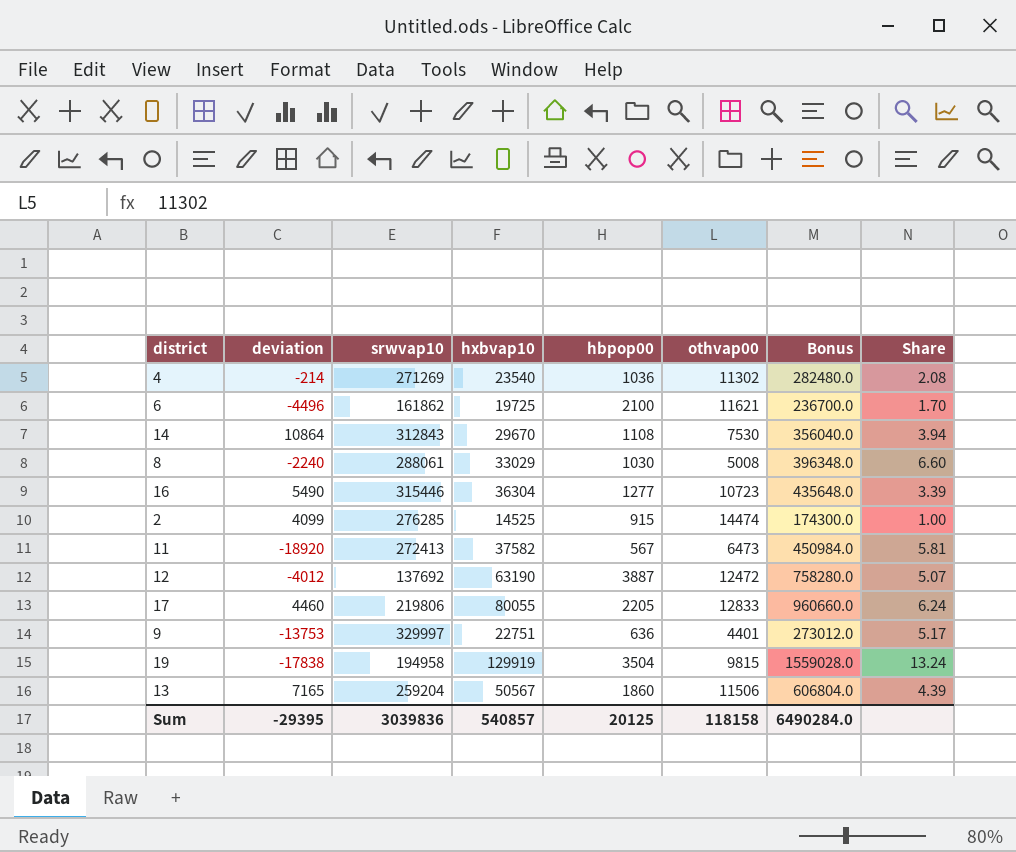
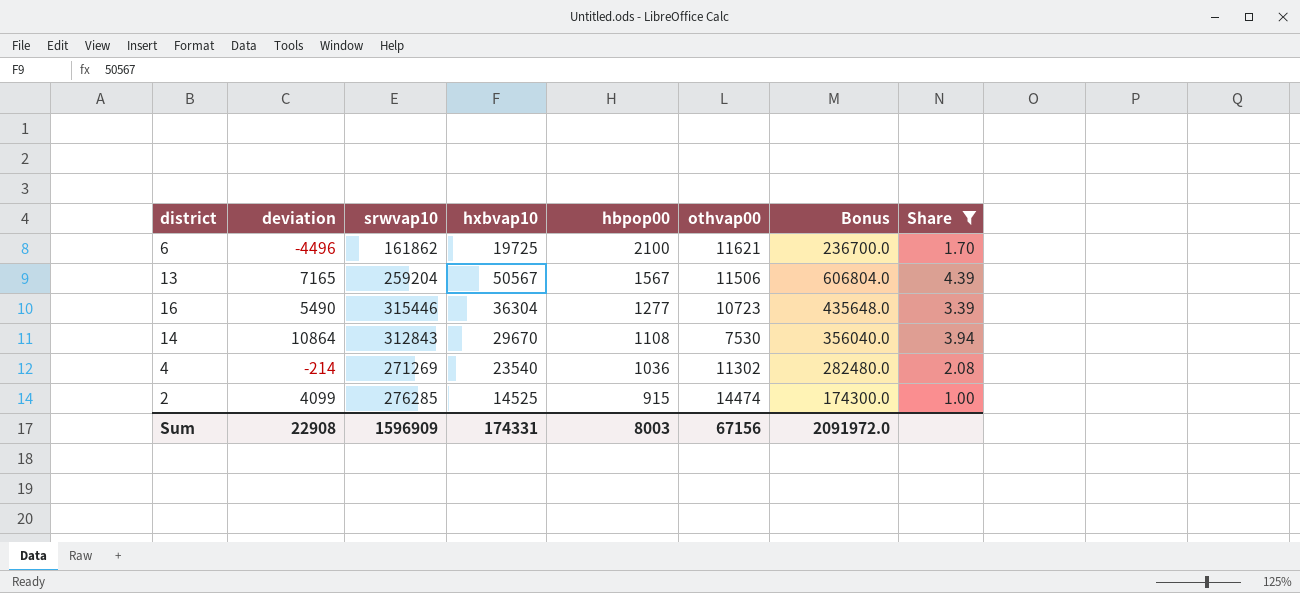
filter: none -> Share <= 4.39
row order: none -> hbpop00 descending
13 | hbpop00: 1860 -> 1567
Sum | deviation: -29395 -> 22908
Sum | srwvap10: 3039836 -> 1596909
Sum | hxbvap10: 540857 -> 174331
Sum | hbpop00: 20125 -> 8003
Sum | othvap00: 118158 -> 67156
Sum | Bonus: 6490284.0 -> 2091972.0

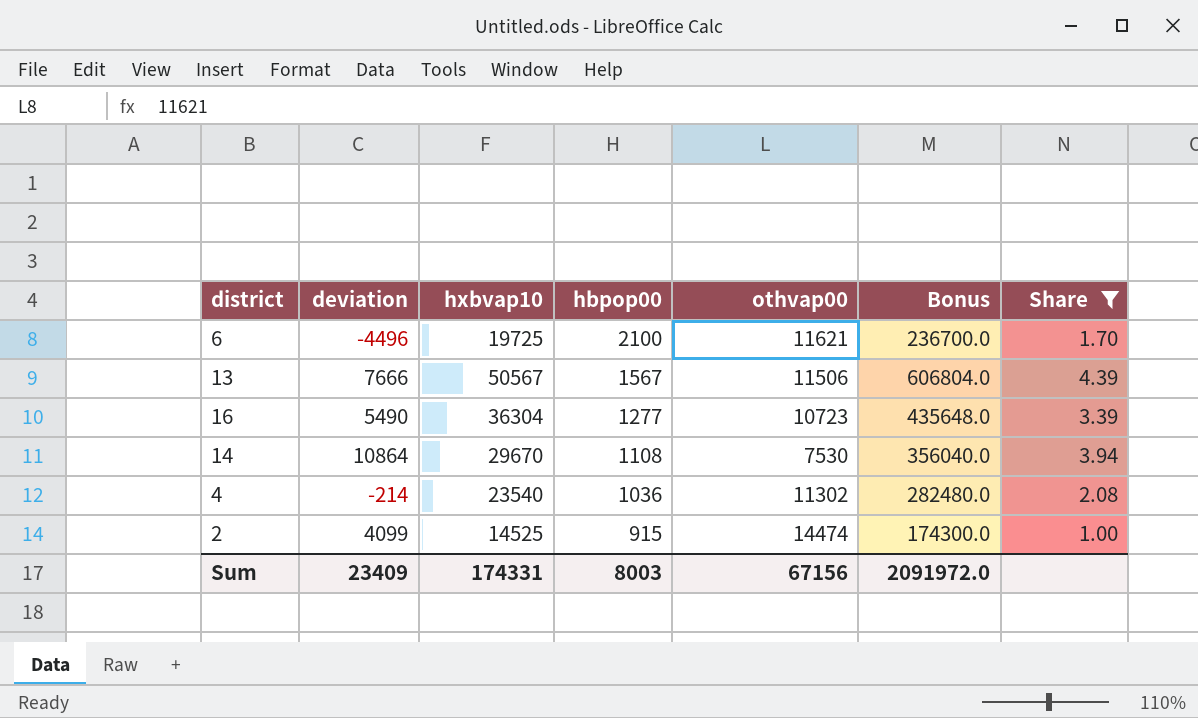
column srwvap10 | position: 3 -> none
13 | deviation: 7165 -> 7666
Sum | deviation: 22908 -> 23409

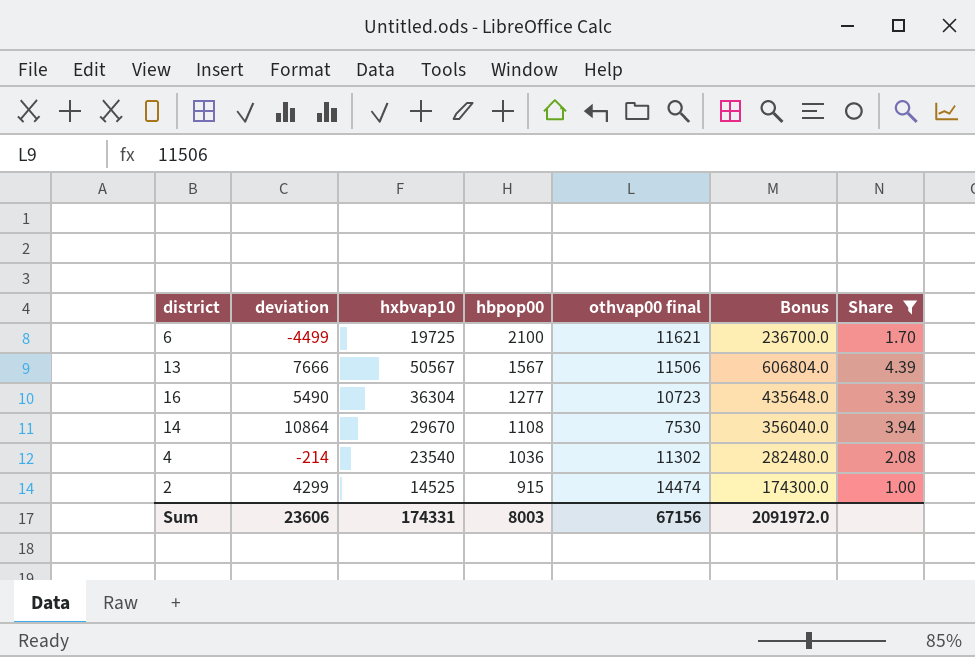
column name: othvap00 -> othvap00 final
6 | deviation: -4496 -> -4499
2 | deviation: 4099 -> 4299
Sum | deviation: 23409 -> 23606

